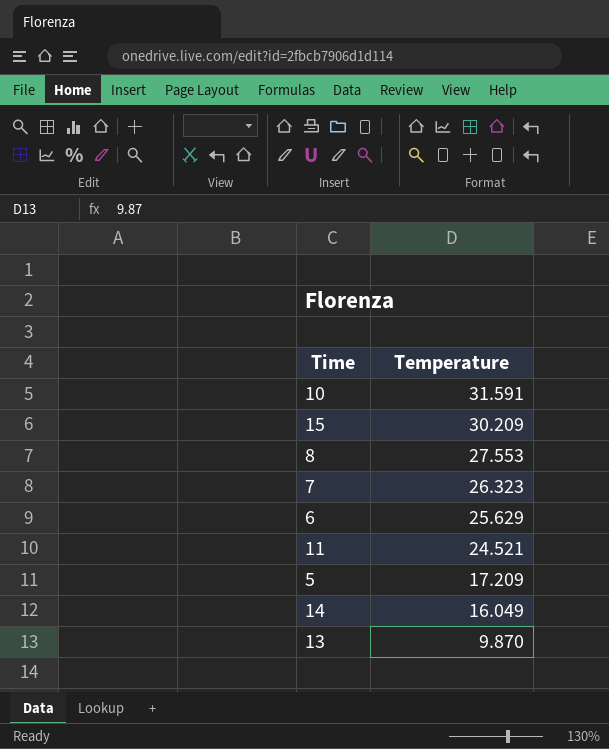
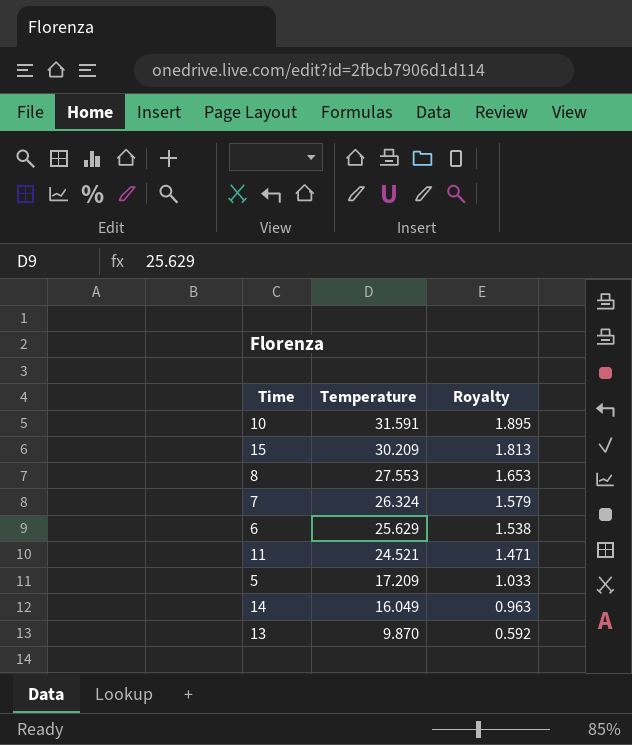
column Royalty | formula: none -> [Temperature] * 0.06
7 | Temperature: 26.323 -> 26.324

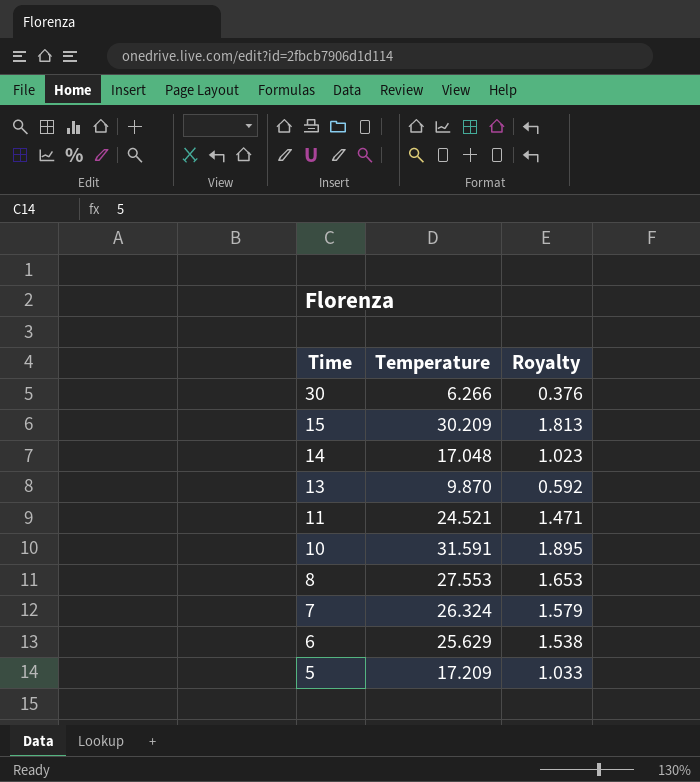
row order: Temperature descending -> Time descending
row 30: none -> 6.266 | 0.376
14 | Temperature: 16.049 -> 17.048
14 | Royalty: 0.963 -> 1.023

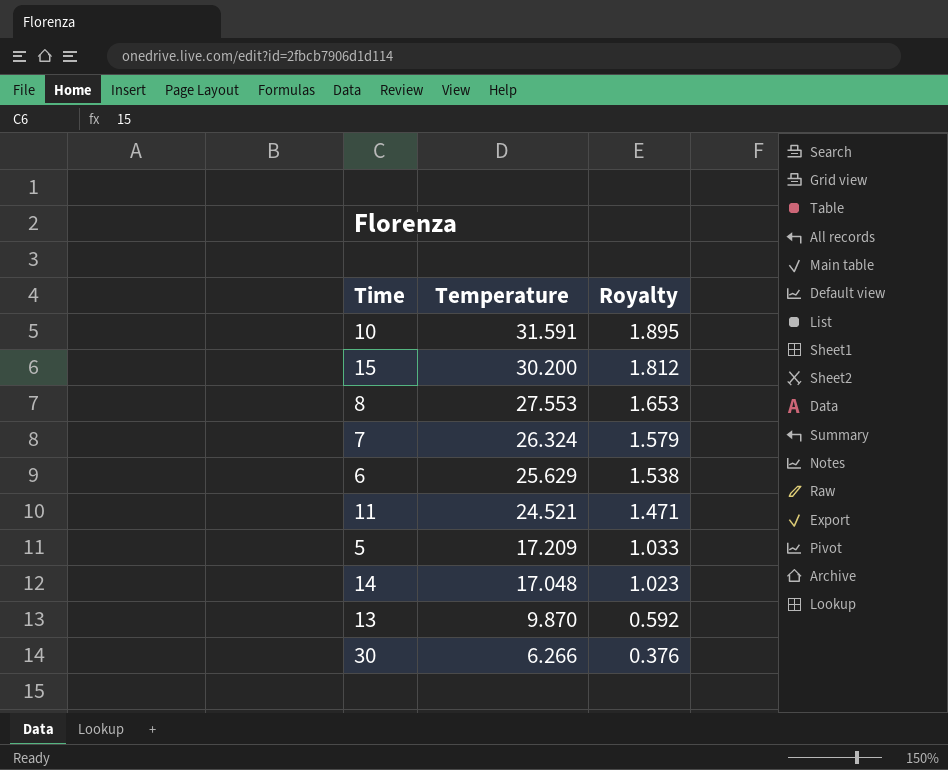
row order: Time descending -> Temperature descending
15 | Temperature: 30.209 -> 30.200
15 | Royalty: 1.813 -> 1.812

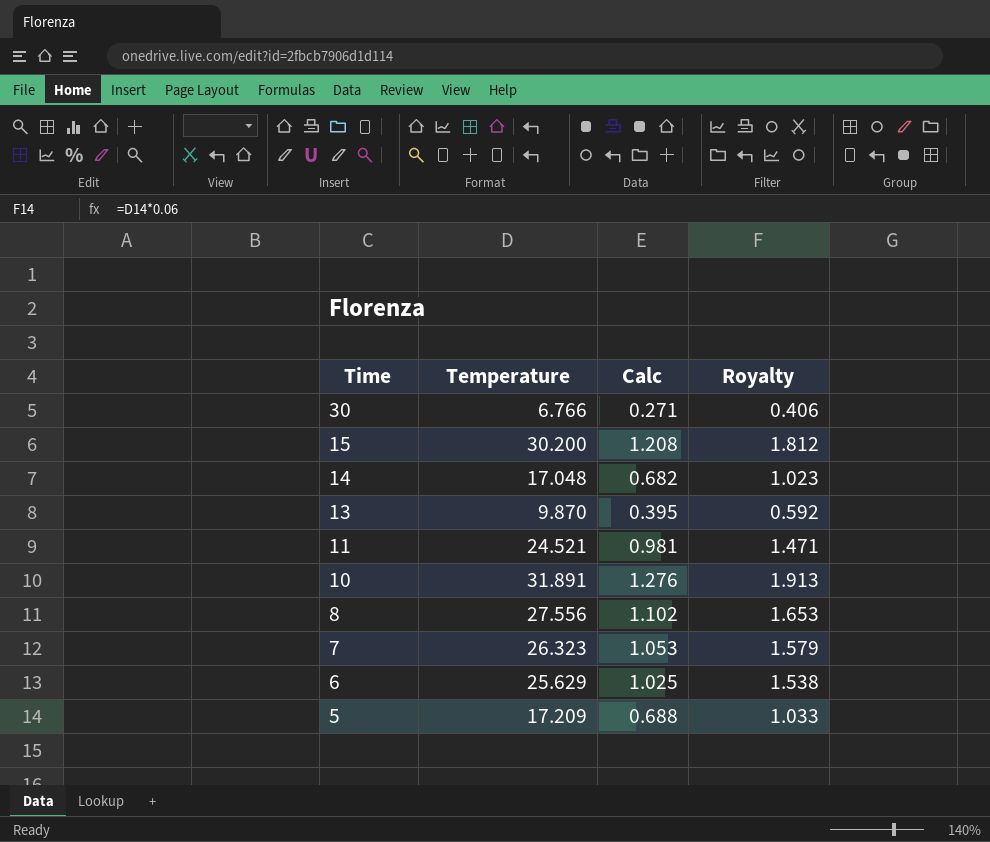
row order: Temperature descending -> Time descending
column Calc | formula: none -> [Temperature] * 0.04
30 | Temperature: 6.266 -> 6.766
30 | Royalty: 0.376 -> 0.406
10 | Temperature: 31.591 -> 31.891
10 | Royalty: 1.895 -> 1.913
8 | Temperature: 27.553 -> 27.556
7 | Temperature: 26.324 -> 26.323

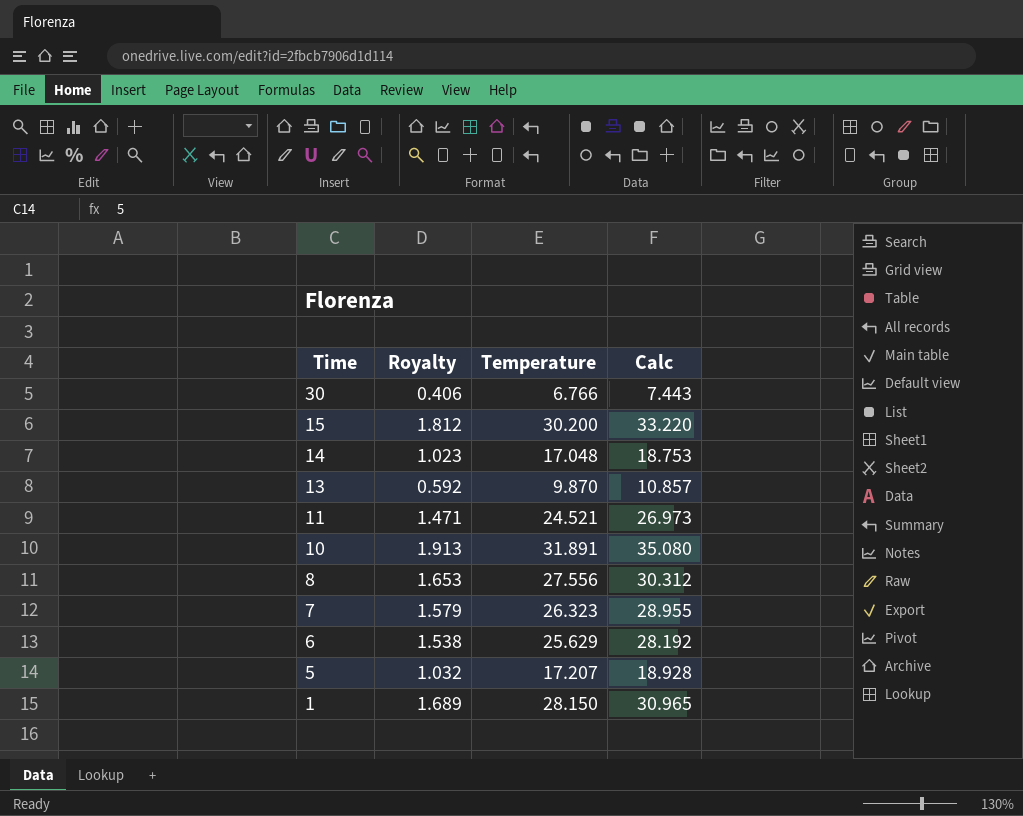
column Royalty | position: 4 -> 2
column Calc | formula: [Temperature] * 0.04 -> [Temperature] * 1.1
5 | Royalty: 1.033 -> 1.032
5 | Temperature: 17.209 -> 17.207
row 1: none -> 1.689 | 28.150 | 30.965

